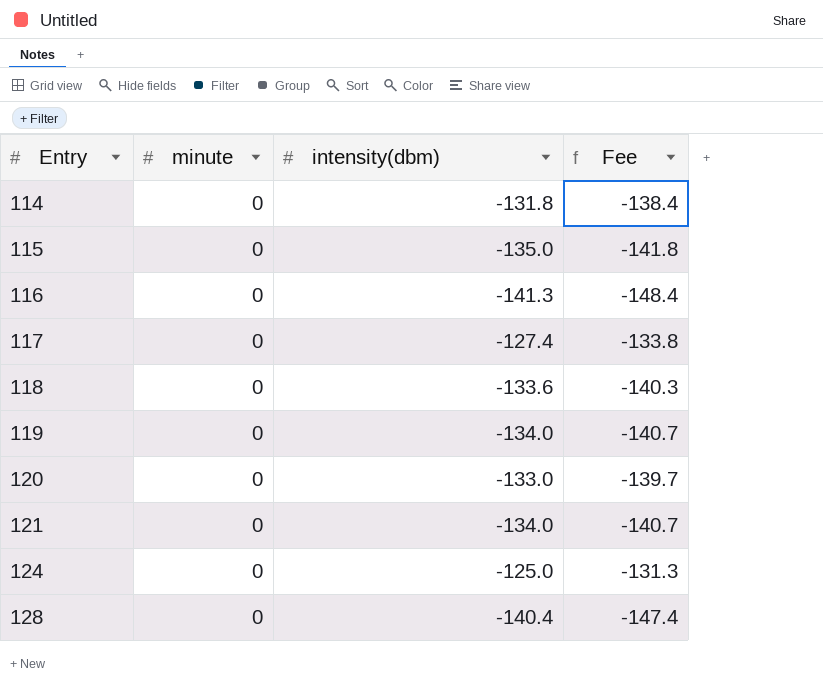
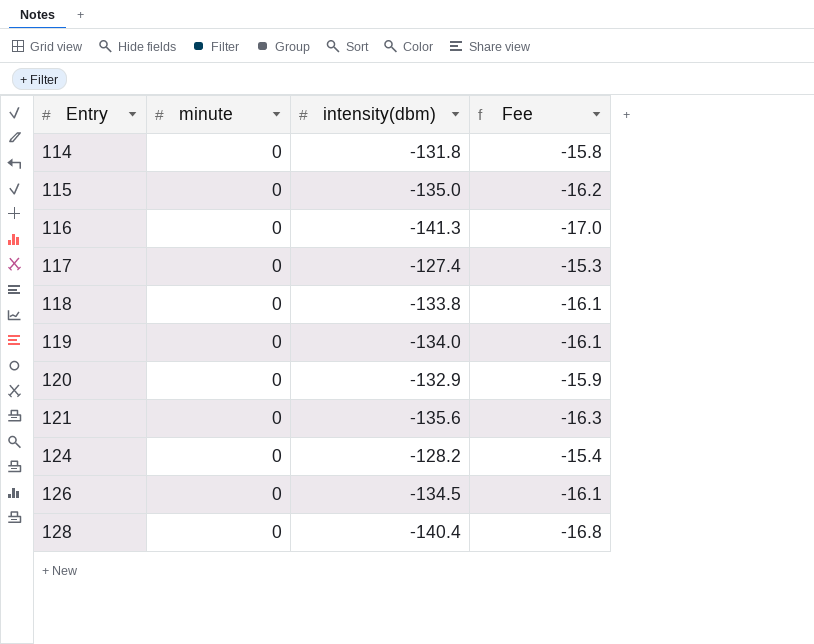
column Fee | formula: [intensity(dbm)] * 1.05 -> [intensity(dbm)] * 0.12
118 | intensity(dbm): -133.6 -> -133.8
120 | intensity(dbm): -133.0 -> -132.9
121 | intensity(dbm): -134.0 -> -135.6
124 | intensity(dbm): -125.0 -> -128.2
row 126: none -> 0 | -134.5 | -16.1

